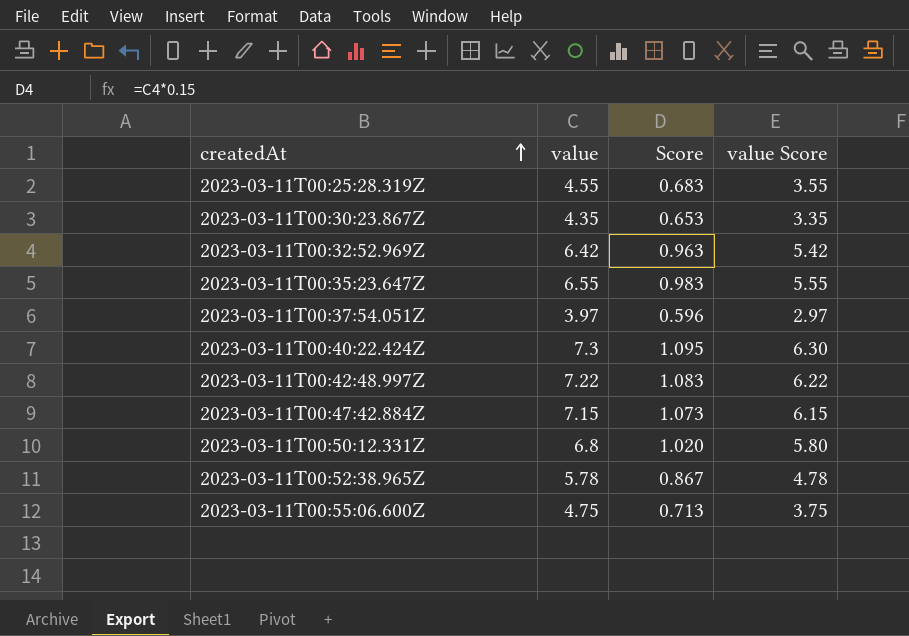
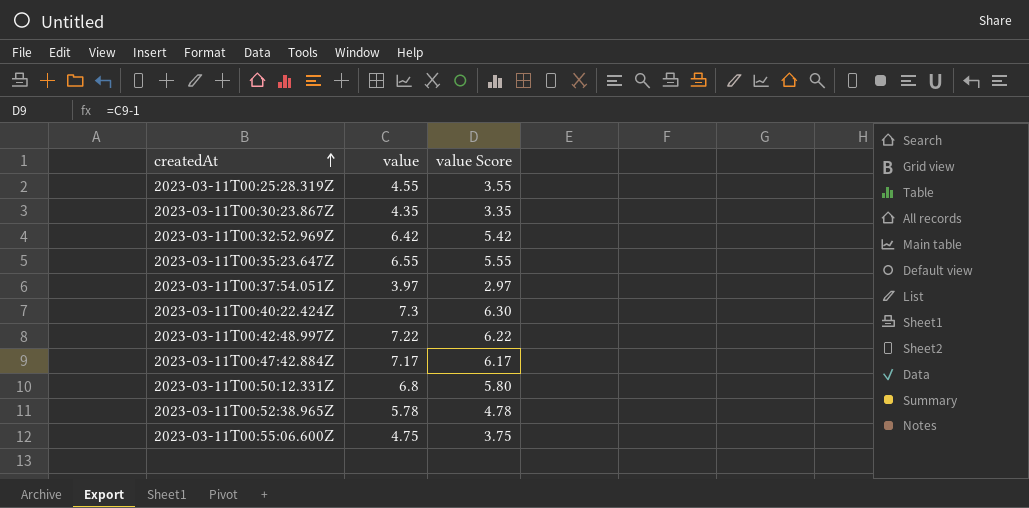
column Score | formula: [value] * 0.15 -> none
2023-03-11T00:47:42.884Z | value: 7.15 -> 7.17
2023-03-11T00:47:42.884Z | value Score: 6.15 -> 6.17

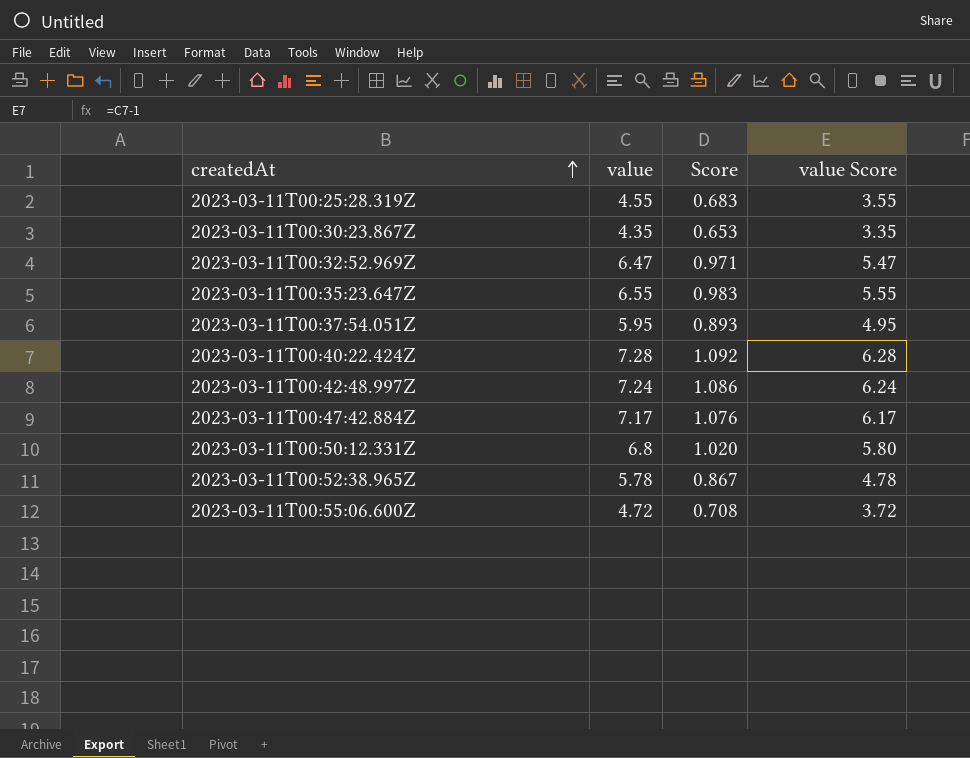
column Score | formula: none -> [value] * 0.15
2023-03-11T00:32:52.969Z | value: 6.42 -> 6.47
2023-03-11T00:32:52.969Z | value Score: 5.42 -> 5.47
2023-03-11T00:37:54.051Z | value: 3.97 -> 5.95
2023-03-11T00:37:54.051Z | value Score: 2.97 -> 4.95
2023-03-11T00:40:22.424Z | value: 7.3 -> 7.28
2023-03-11T00:40:22.424Z | value Score: 6.30 -> 6.28
2023-03-11T00:42:48.997Z | value: 7.22 -> 7.24
2023-03-11T00:42:48.997Z | value Score: 6.22 -> 6.24
2023-03-11T00:55:06.600Z | value: 4.75 -> 4.72
2023-03-11T00:55:06.600Z | value Score: 3.75 -> 3.72

